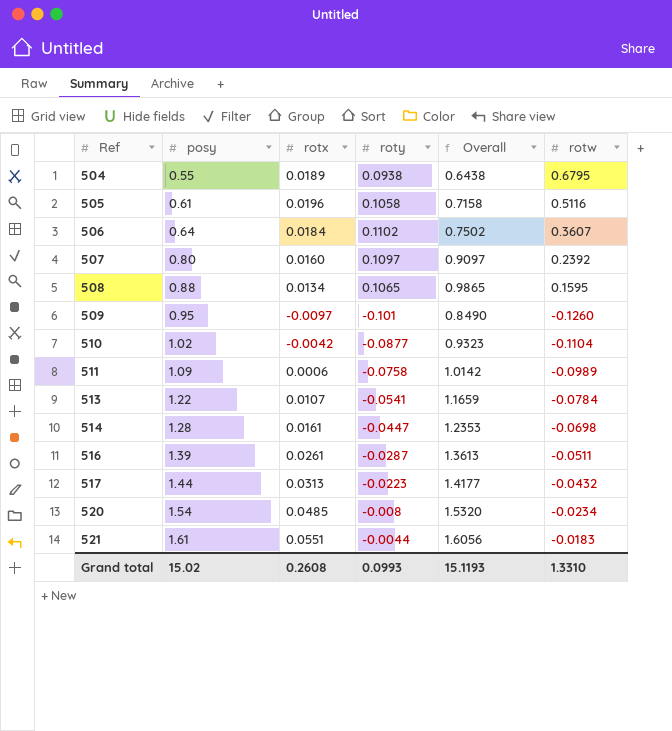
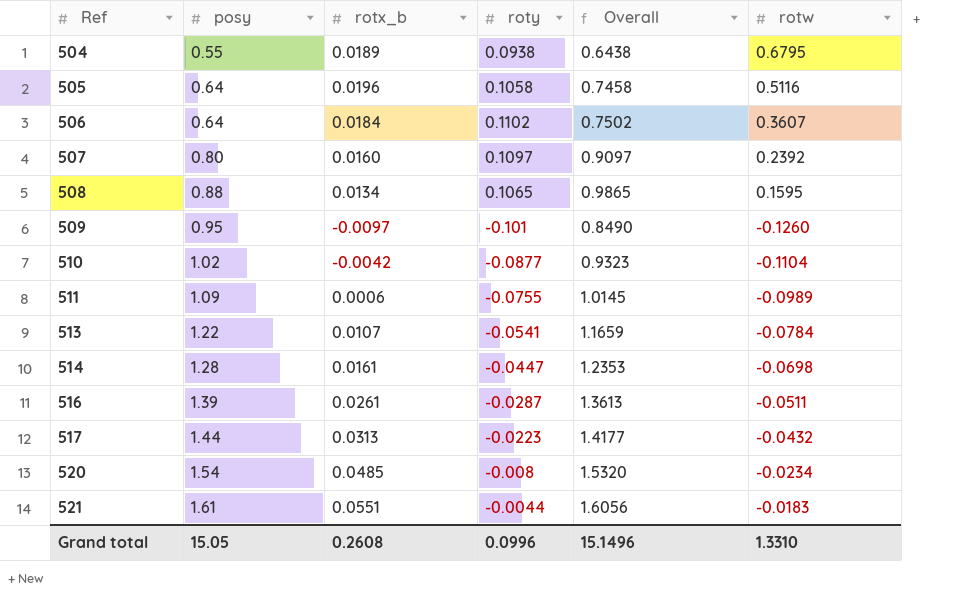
column name: rotx -> rotx_b
505 | posy: 0.61 -> 0.64
505 | Overall: 0.7158 -> 0.7458
511 | roty: -0.0758 -> -0.0755
511 | Overall: 1.0142 -> 1.0145
Grand total | posy: 15.02 -> 15.05
Grand total | roty: 0.0993 -> 0.0996
Grand total | Overall: 15.1193 -> 15.1496

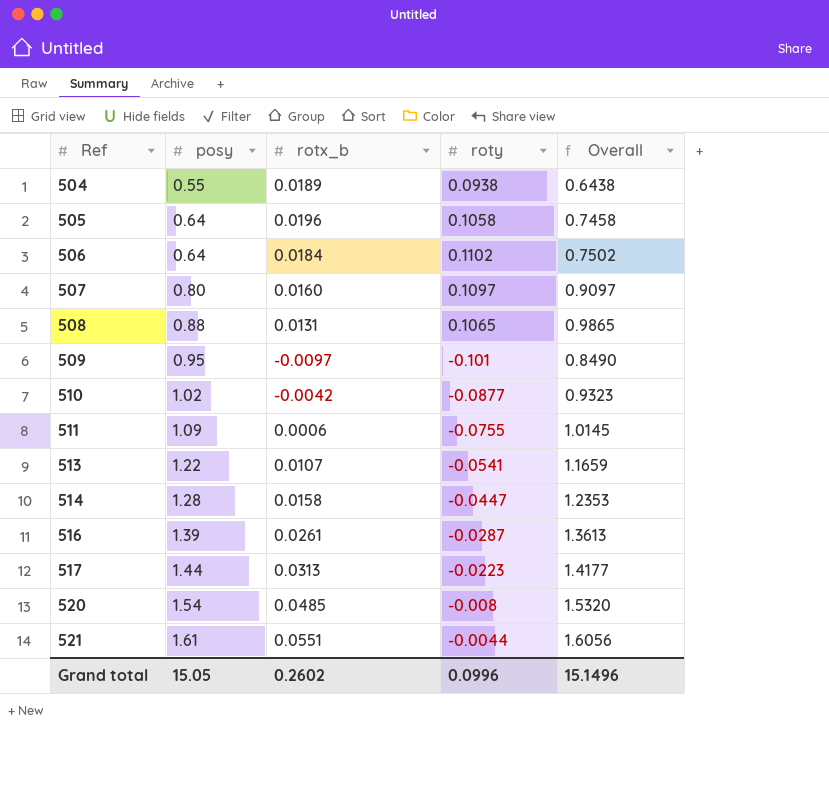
column rotw | position: 6 -> none
508 | rotx_b: 0.0134 -> 0.0131
514 | rotx_b: 0.0161 -> 0.0158
Grand total | rotx_b: 0.2608 -> 0.2602

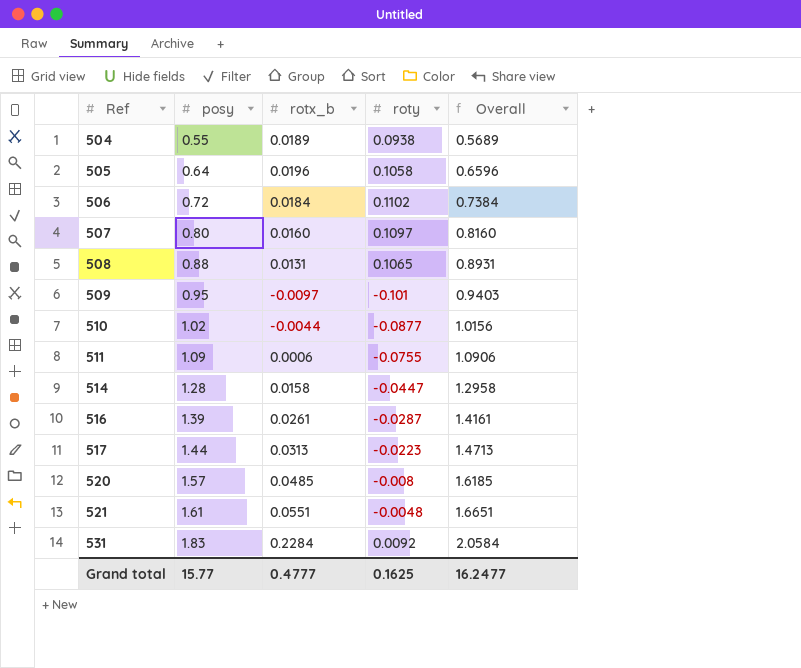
column Overall | formula: [posy] + [roty] -> [posy] + [rotx_b]
row 513: 1.22 | 0.0107 | -0.0541 | 1.1659 -> none
506 | posy: 0.64 -> 0.72
510 | rotx_b: -0.0042 -> -0.0044
520 | posy: 1.54 -> 1.57
521 | roty: -0.0044 -> -0.0048
row 531: none -> 1.83 | 0.2284 | 0.0092 | 2.0584
Grand total | posy: 15.05 -> 15.77
Grand total | rotx_b: 0.2602 -> 0.4777
Grand total | roty: 0.0996 -> 0.1625
Grand total | Overall: 15.1496 -> 16.2477

